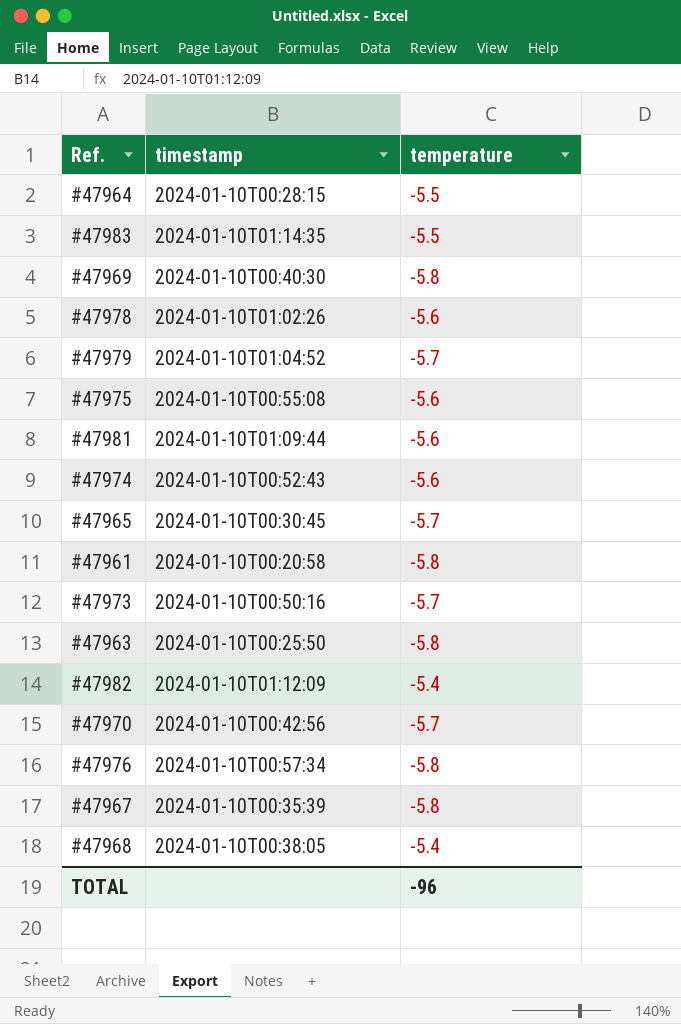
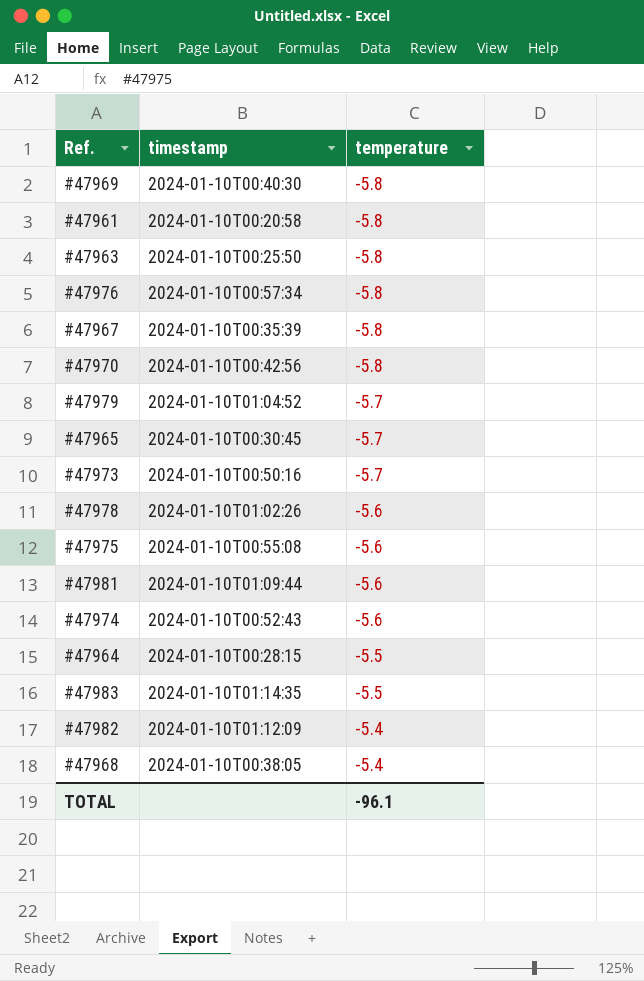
row order: none -> temperature ascending
#47970 | temperature: -5.7 -> -5.8
TOTAL | temperature: -96 -> -96.1

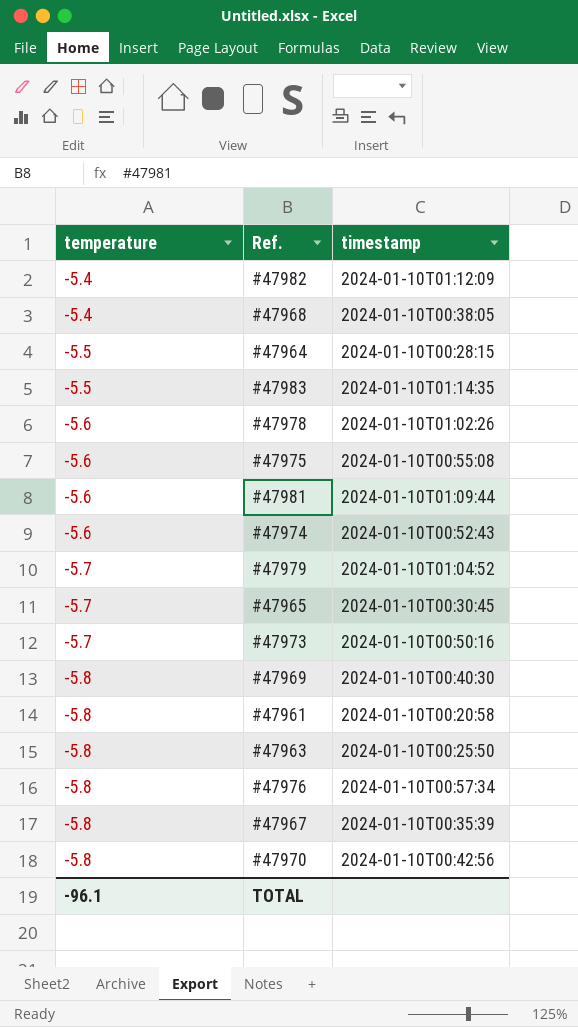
row order: temperature ascending -> temperature descending
column temperature | position: 3 -> 1

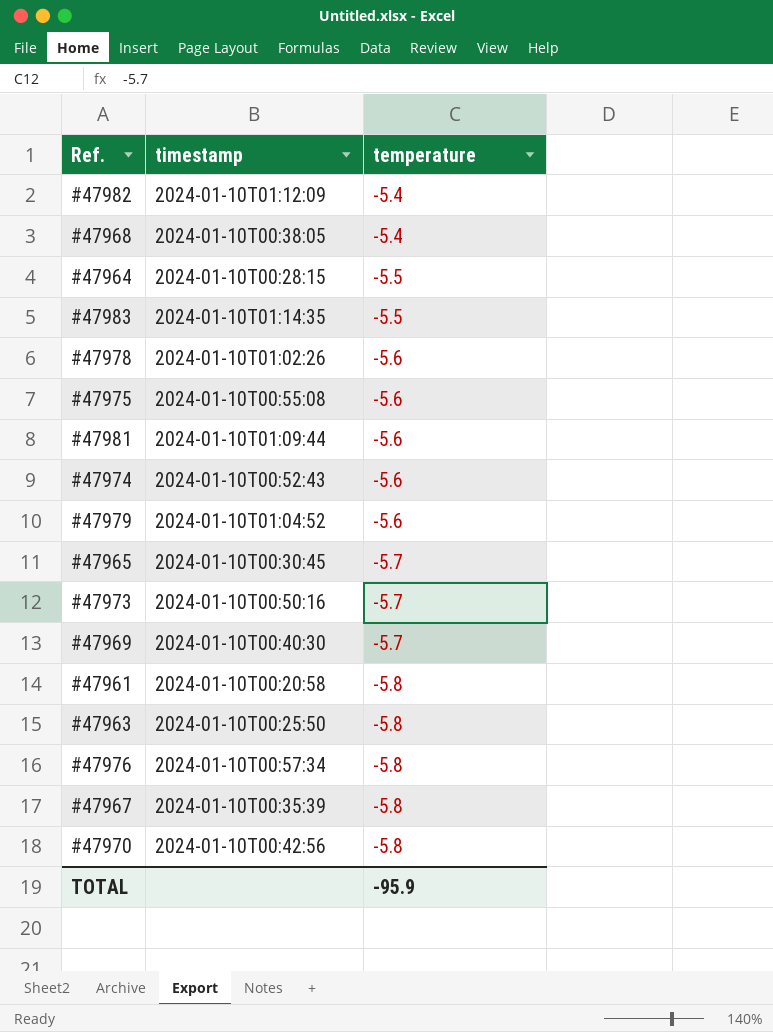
column temperature | position: 1 -> 3
#47979 | temperature: -5.7 -> -5.6
#47969 | temperature: -5.8 -> -5.7
TOTAL | temperature: -96.1 -> -95.9

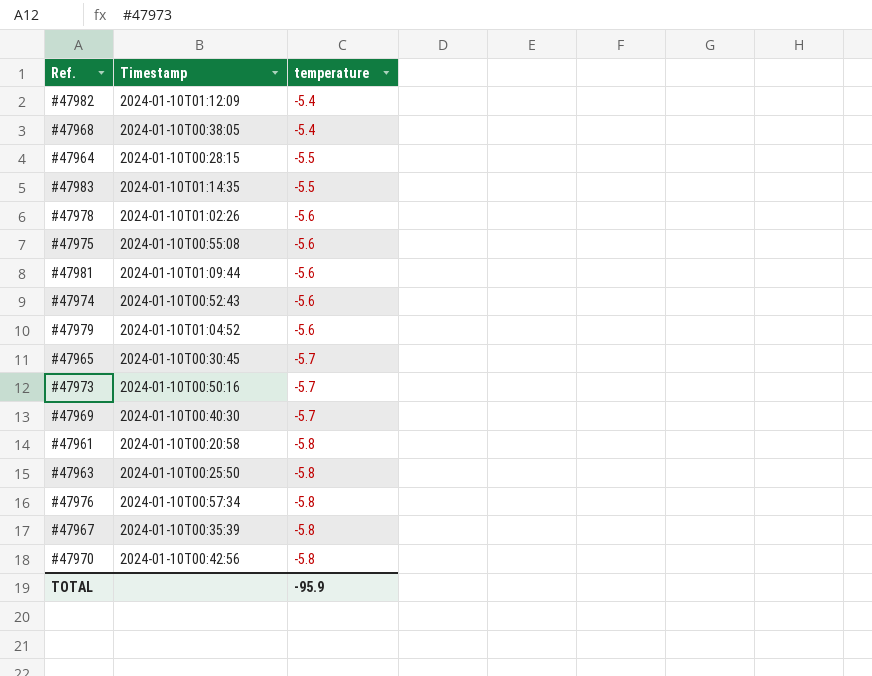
column name: timestamp -> Timestamp

